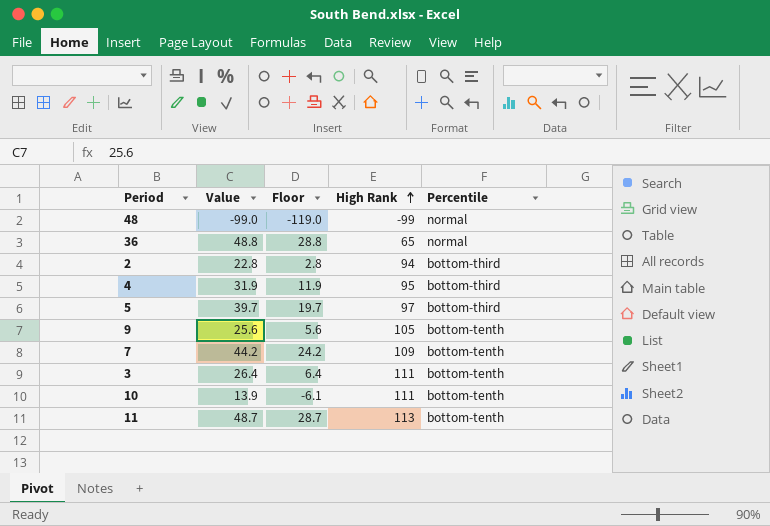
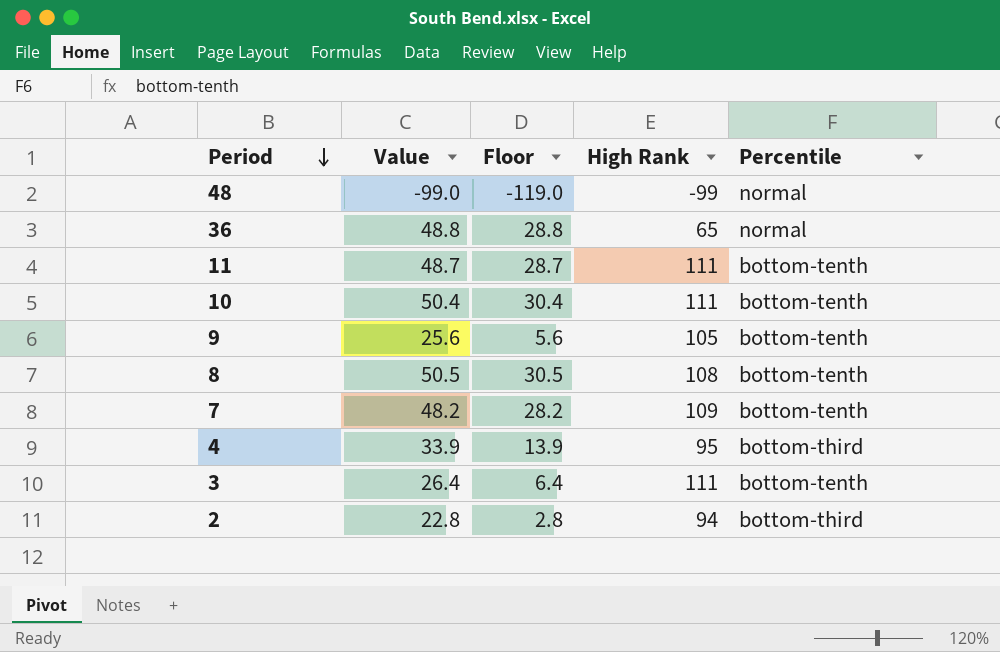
row order: High Rank ascending -> Period descending
row 5: 39.7 | 19.7 | 97 | bottom-third -> none
11 | High Rank: 113 -> 111
10 | Value: 13.9 -> 50.4
10 | Floor: -6.1 -> 30.4
row 8: none -> 50.5 | 30.5 | 108 | bottom-tenth
7 | Value: 44.2 -> 48.2
7 | Floor: 24.2 -> 28.2
4 | Value: 31.9 -> 33.9
4 | Floor: 11.9 -> 13.9

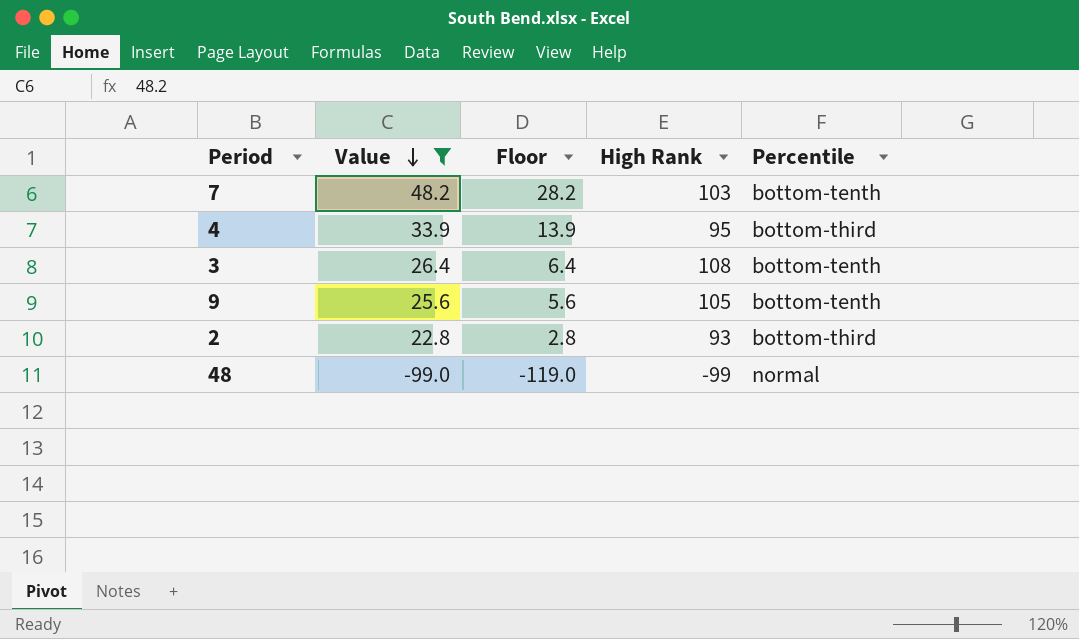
filter: none -> Value <= 48.2
row order: Period descending -> Value descending
7 | High Rank: 109 -> 103
3 | High Rank: 111 -> 108
2 | High Rank: 94 -> 93

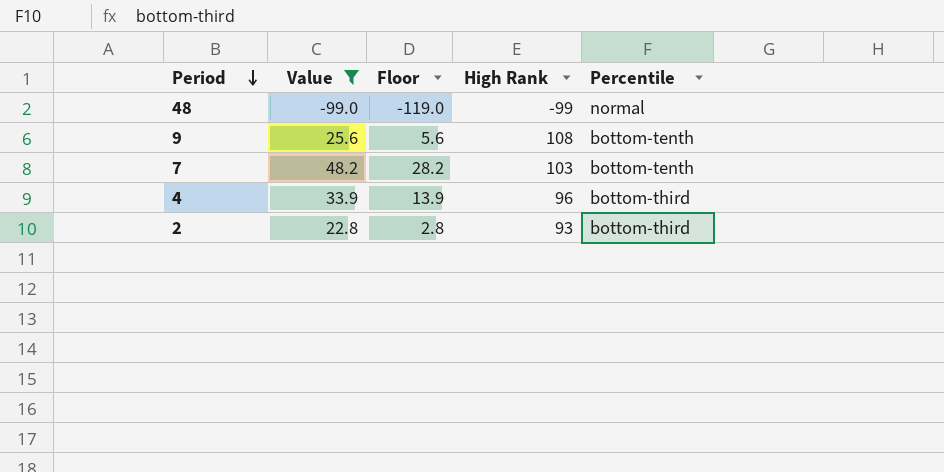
row order: Value descending -> Period descending
row 3: 26.4 | 6.4 | 108 | bottom-tenth -> none
9 | High Rank: 105 -> 108
4 | High Rank: 95 -> 96

